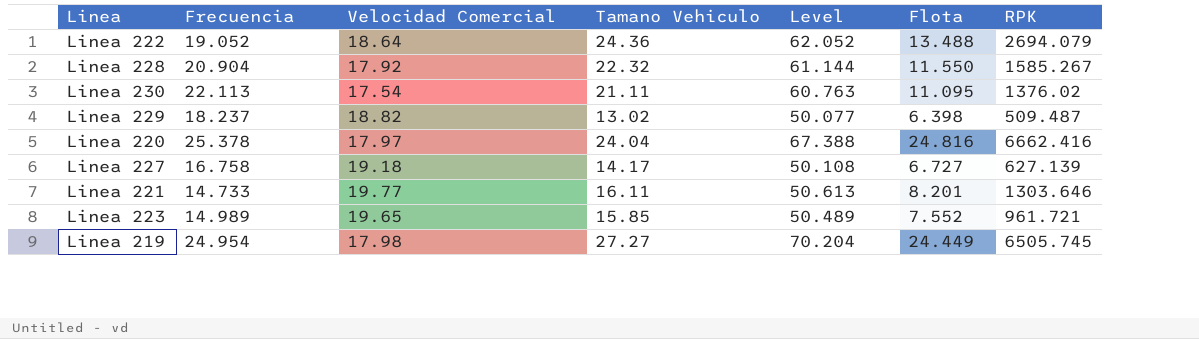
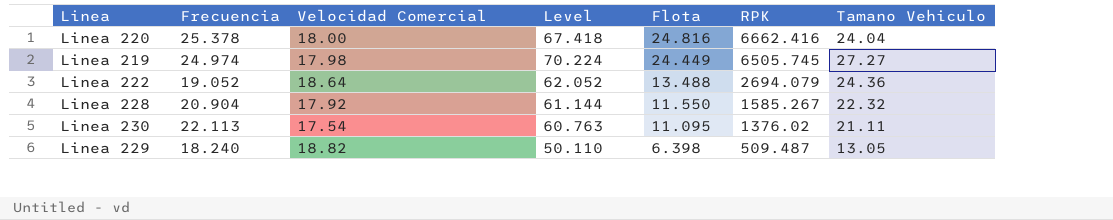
row order: none -> Flota descending
column Tamano Vehiculo | position: 4 -> 7
row Linea 227: 16.758 | 19.18 | 14.17 | 50.108 | 6.727 | 627.139 -> none
row Linea 221: 14.733 | 19.77 | 16.11 | 50.613 | 8.201 | 1303.646 -> none
row Linea 223: 14.989 | 19.65 | 15.85 | 50.489 | 7.552 | 961.721 -> none
Linea 220 | Velocidad Comercial: 17.97 -> 18.00
Linea 220 | Level: 67.388 -> 67.418
Linea 219 | Frecuencia: 24.954 -> 24.974
Linea 219 | Level: 70.204 -> 70.224
Linea 229 | Frecuencia: 18.237 -> 18.240
Linea 229 | Level: 50.077 -> 50.110
Linea 229 | Tamano Vehiculo: 13.02 -> 13.05

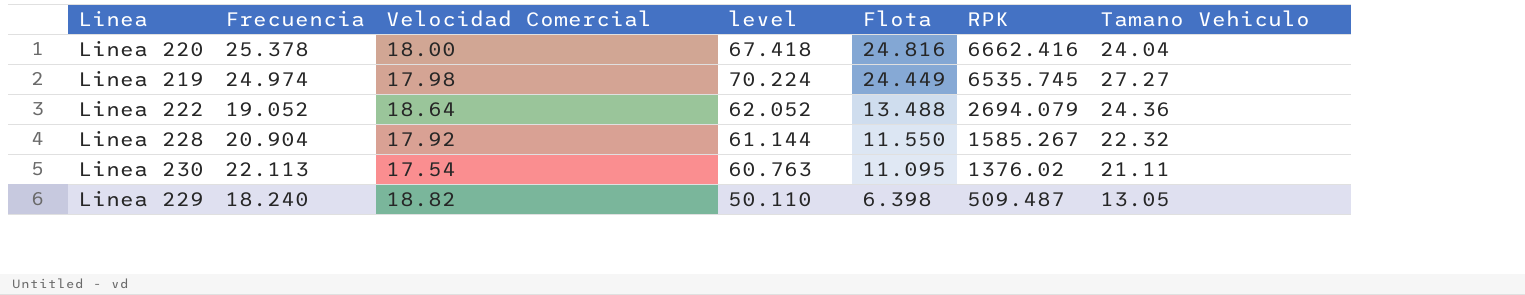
column name: Level -> level
Linea 219 | RPK: 6505.745 -> 6535.745

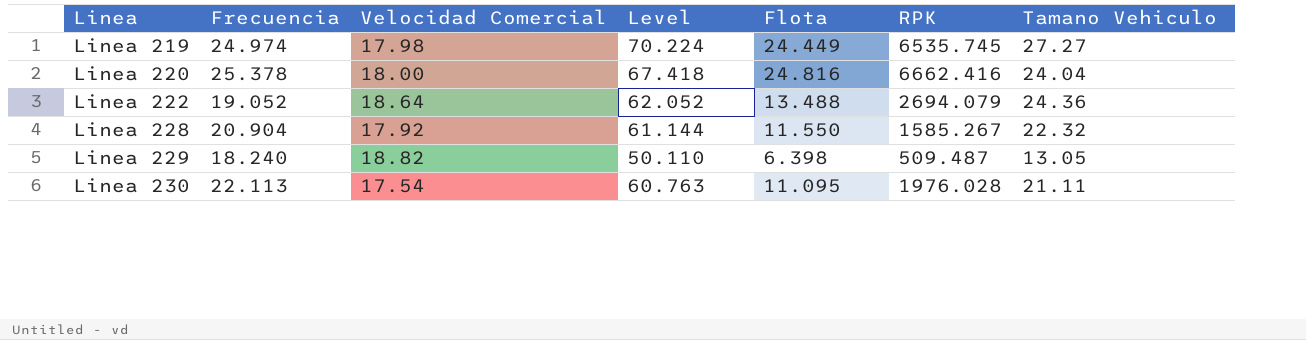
row order: Flota descending -> Linea ascending
column name: level -> Level
Linea 230 | RPK: 1376.02 -> 1976.028

